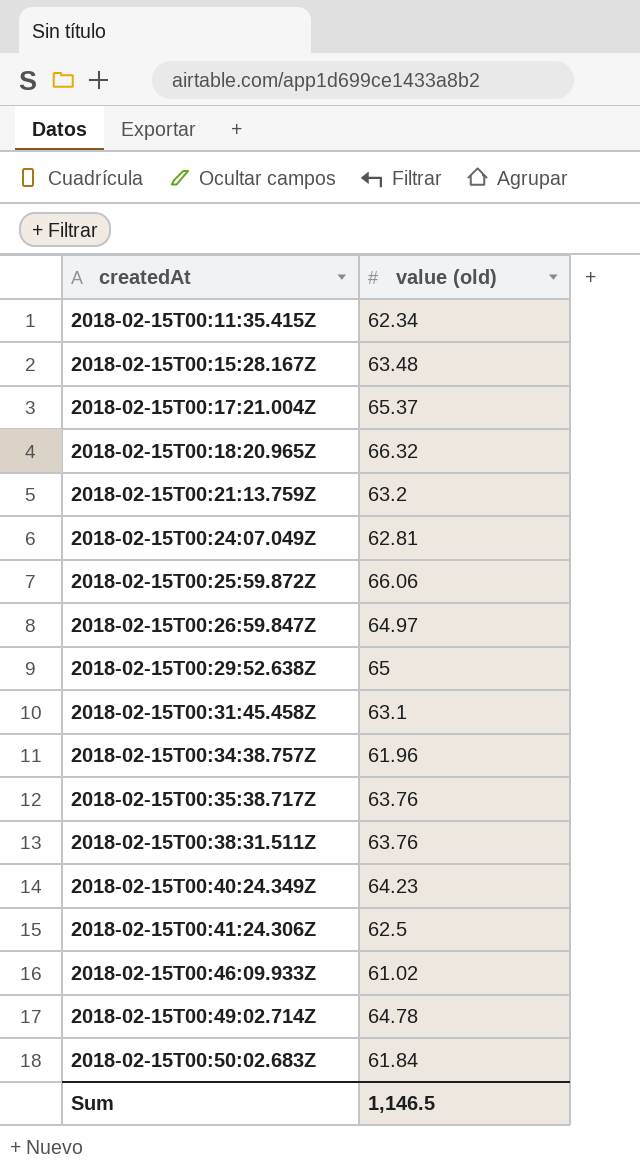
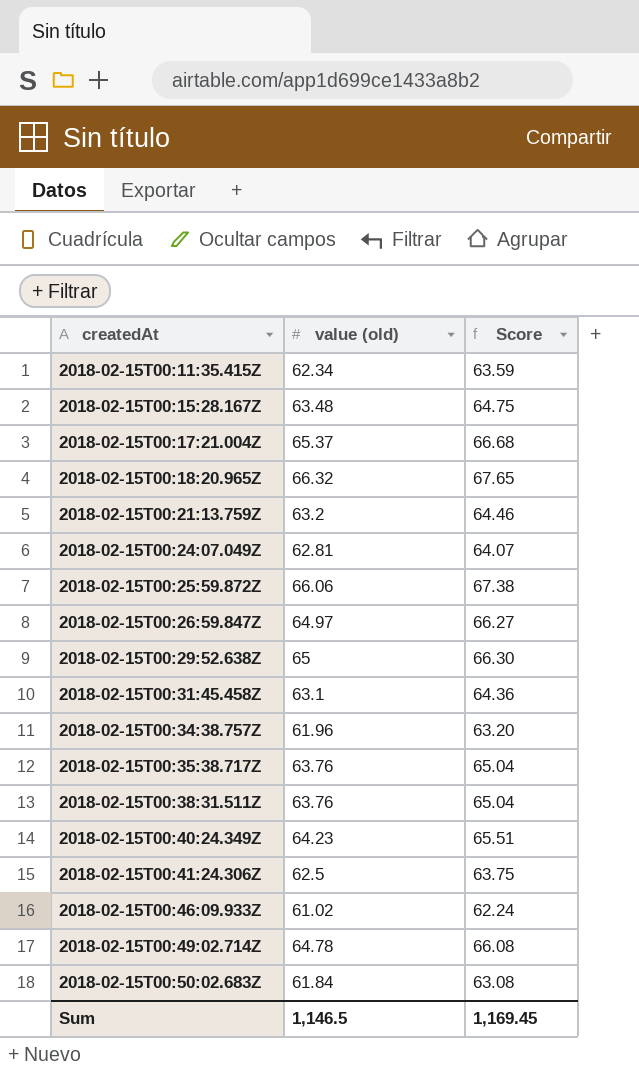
column Score | formula: none -> [value (old)] * 1.02

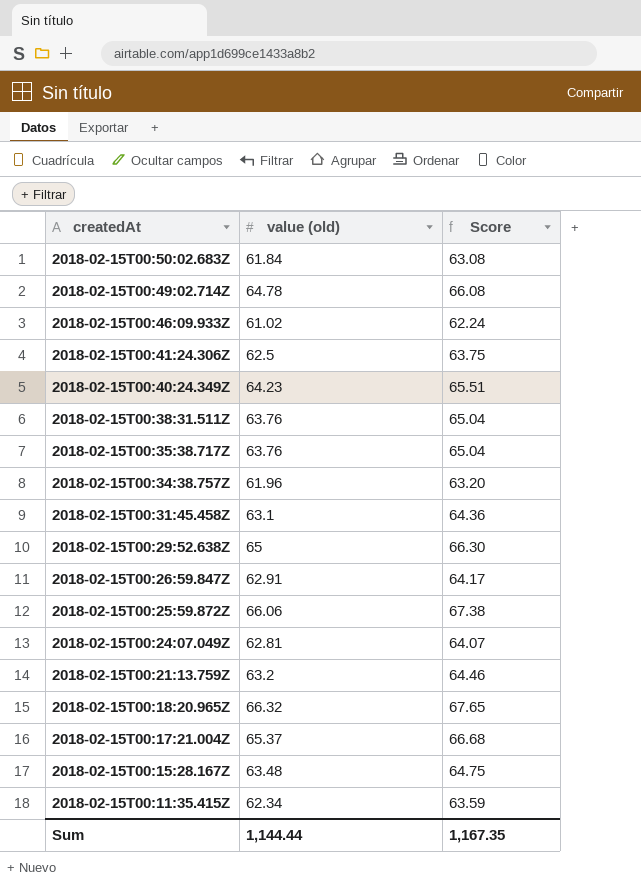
row order: createdAt ascending -> createdAt descending
2018-02-15T00:26:59.847Z | value (old): 64.97 -> 62.91
2018-02-15T00:26:59.847Z | Score: 66.27 -> 64.17
Sum | value (old): 1,146.5 -> 1,144.44
Sum | Score: 1,169.45 -> 1,167.35

